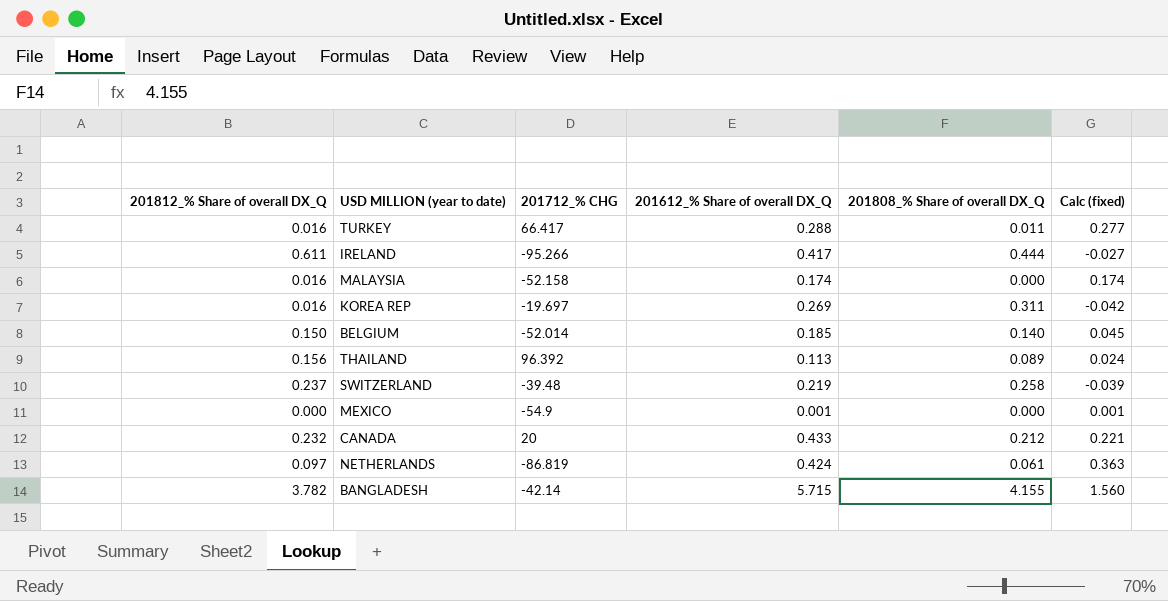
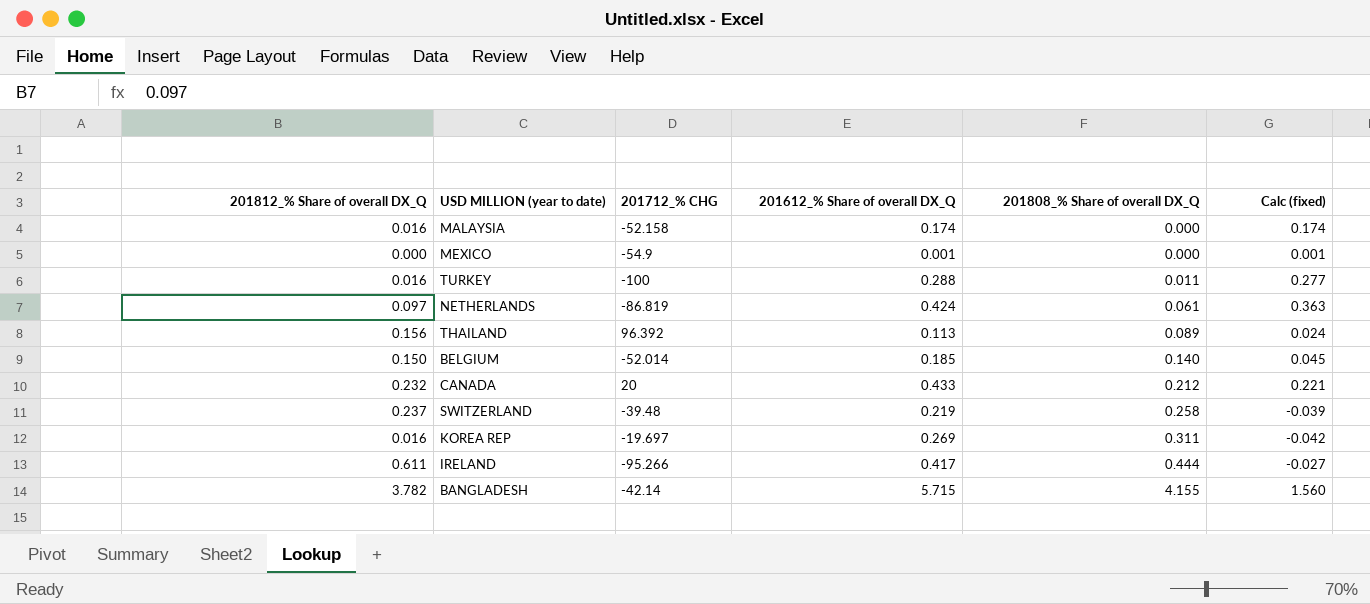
row order: none -> 201808_% Share of overall DX_Q ascending
TURKEY | 201712_% CHG: 66.417 -> -100

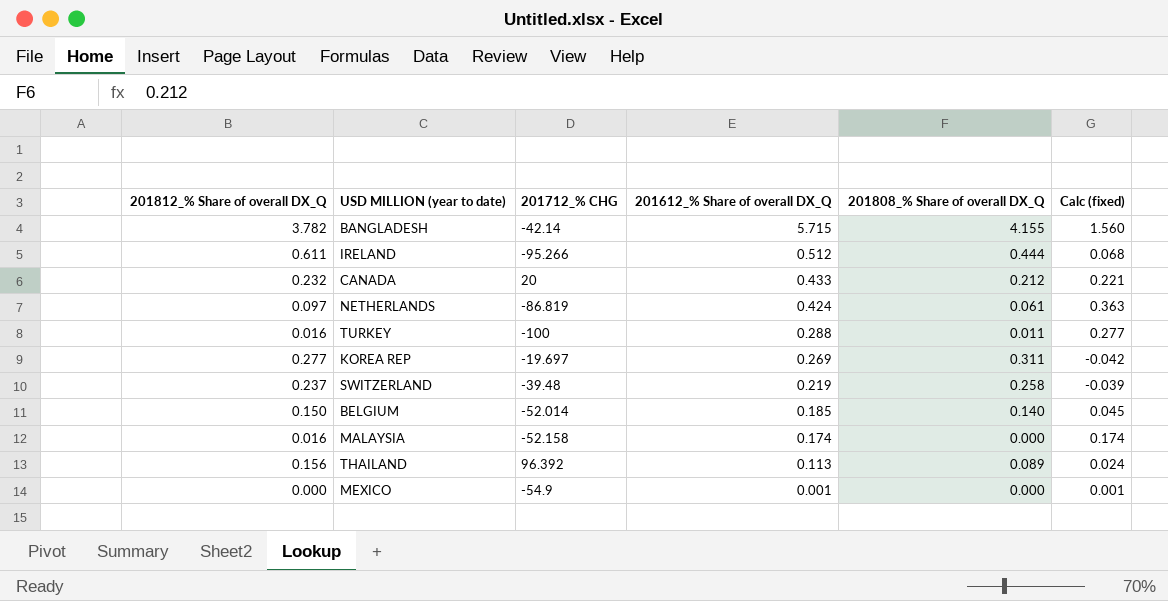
row order: 201808_% Share of overall DX_Q ascending -> 201612_% Share of overall DX_Q descending
IRELAND | 201612_% Share of overall DX_Q: 0.417 -> 0.512
IRELAND | Calc (fixed): -0.027 -> 0.068
KOREA REP | 201812_% Share of overall DX_Q: 0.016 -> 0.277

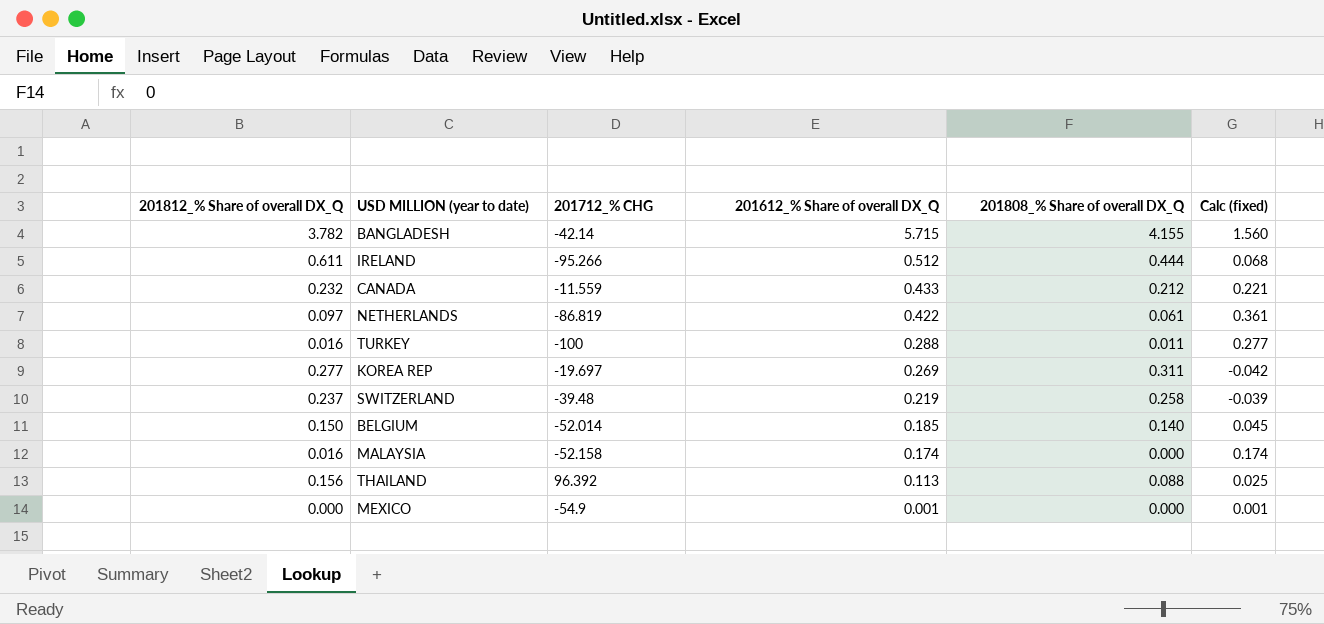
CANADA | 201712_% CHG: 20 -> -11.559
NETHERLANDS | 201612_% Share of overall DX_Q: 0.424 -> 0.422
NETHERLANDS | Calc (fixed): 0.363 -> 0.361
THAILAND | 201808_% Share of overall DX_Q: 0.089 -> 0.088
THAILAND | Calc (fixed): 0.024 -> 0.025

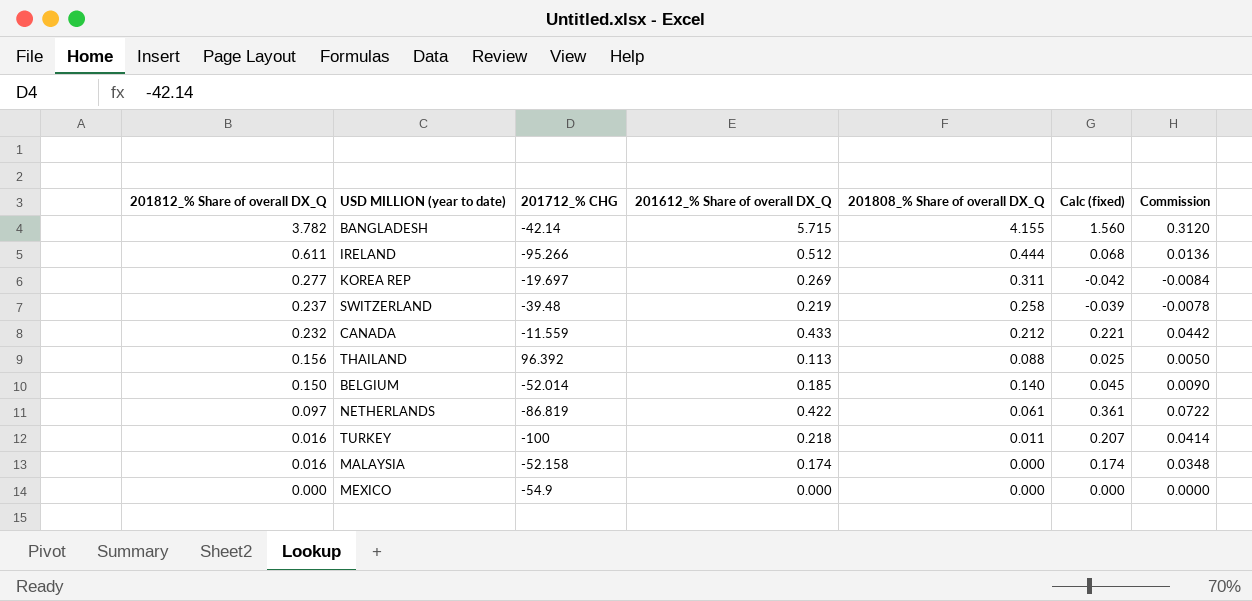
row order: 201612_% Share of overall DX_Q descending -> 201812_% Share of overall DX_Q descending
column Commission | formula: none -> [Calc (fixed)] * 0.2
TURKEY | 201612_% Share of overall DX_Q: 0.288 -> 0.218
TURKEY | Calc (fixed): 0.277 -> 0.207
MEXICO | 201612_% Share of overall DX_Q: 0.001 -> 0.000
MEXICO | Calc (fixed): 0.001 -> 0.000

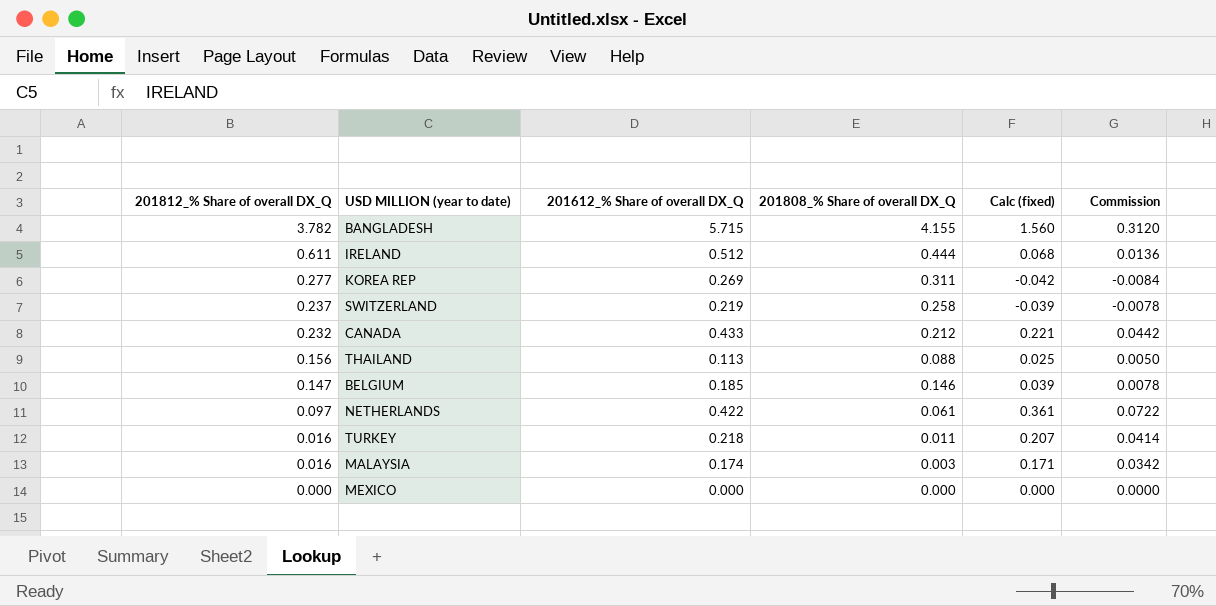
column 201712_% CHG | position: 3 -> none
BELGIUM | 201812_% Share of overall DX_Q: 0.150 -> 0.147
BELGIUM | 201808_% Share of overall DX_Q: 0.140 -> 0.146
BELGIUM | Calc (fixed): 0.045 -> 0.039
BELGIUM | Commission: 0.0090 -> 0.0078
MALAYSIA | 201808_% Share of overall DX_Q: 0.000 -> 0.003
MALAYSIA | Calc (fixed): 0.174 -> 0.171
MALAYSIA | Commission: 0.0348 -> 0.0342

